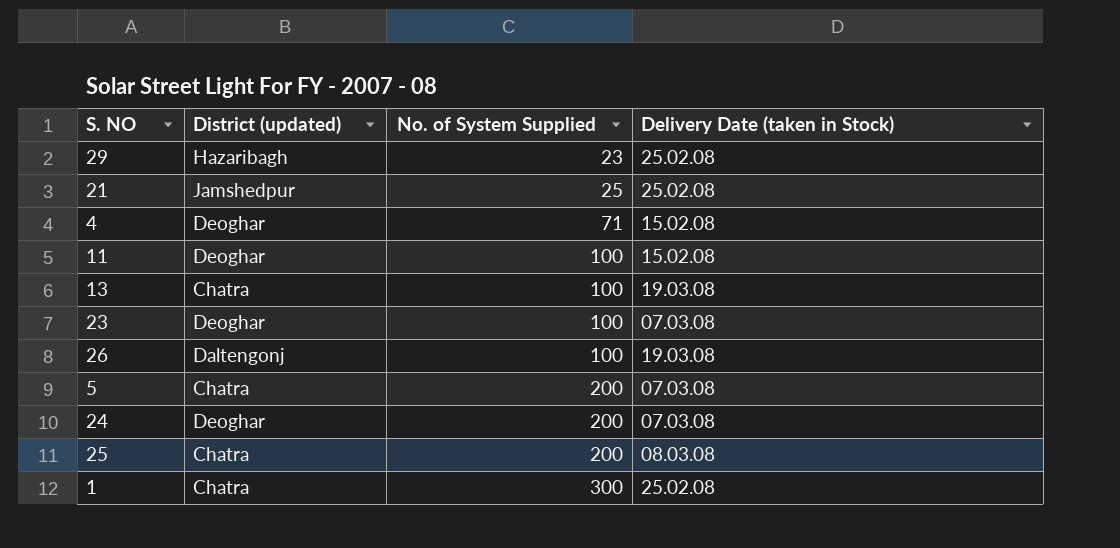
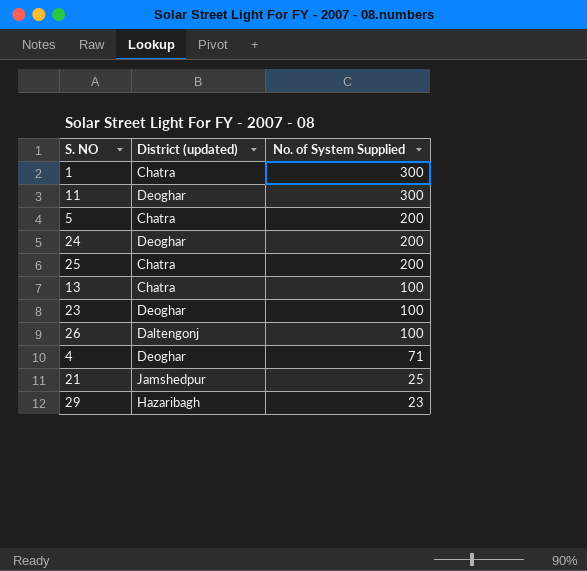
row order: No. of System Supplied ascending -> No. of System Supplied descending
column Delivery Date (taken in Stock) | position: 4 -> none
11 | No. of System Supplied: 100 -> 300

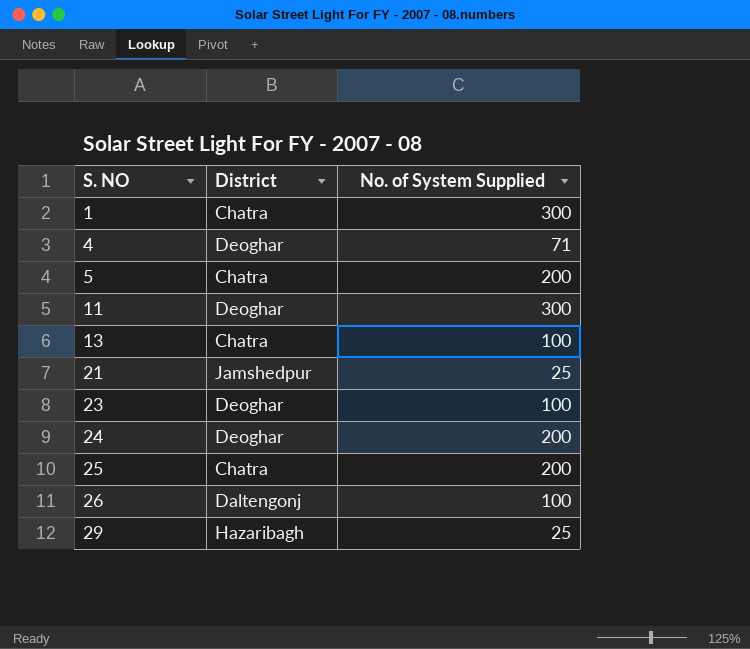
row order: No. of System Supplied descending -> S. NO ascending
column name: District (updated) -> District
29 | No. of System Supplied: 23 -> 25

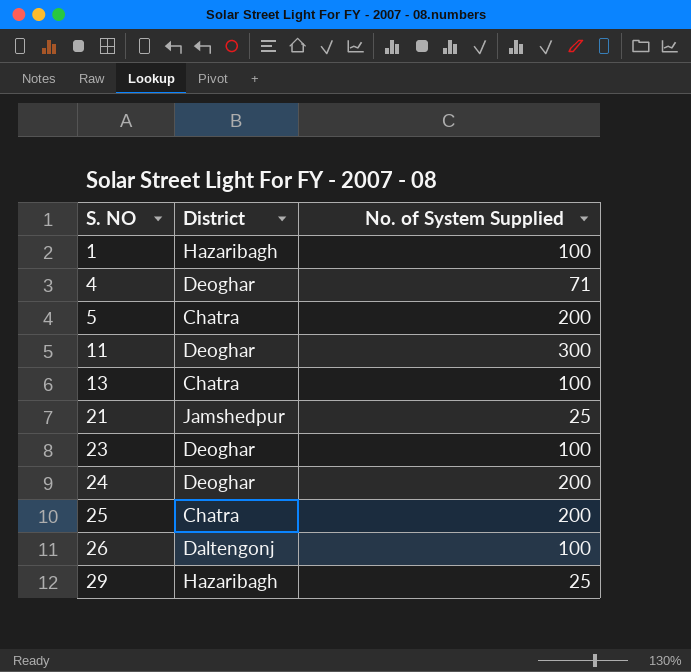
1 | District: Chatra -> Hazaribagh
1 | No. of System Supplied: 300 -> 100

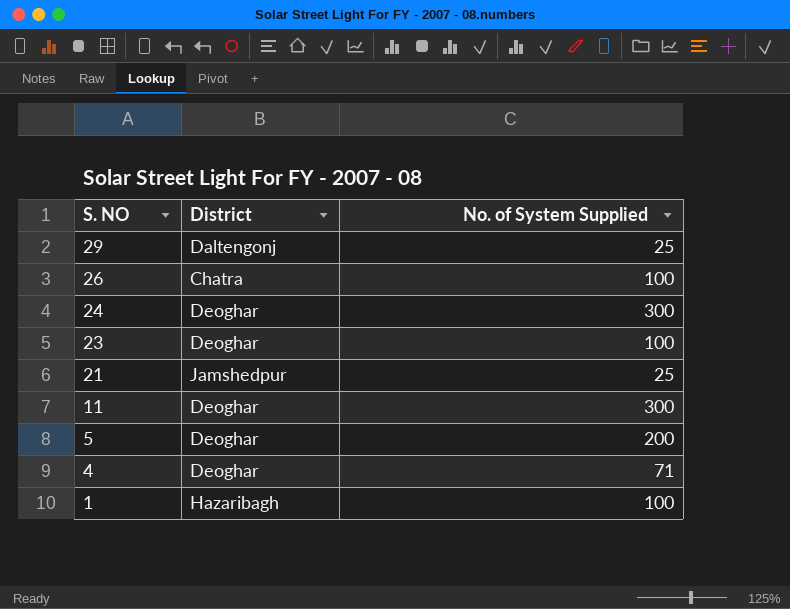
row order: S. NO ascending -> S. NO descending
row 13: Chatra | 100 -> none
row 25: Chatra | 200 -> none
29 | District: Hazaribagh -> Daltengonj
26 | District: Daltengonj -> Chatra
24 | No. of System Supplied: 200 -> 300
5 | District: Chatra -> Deoghar

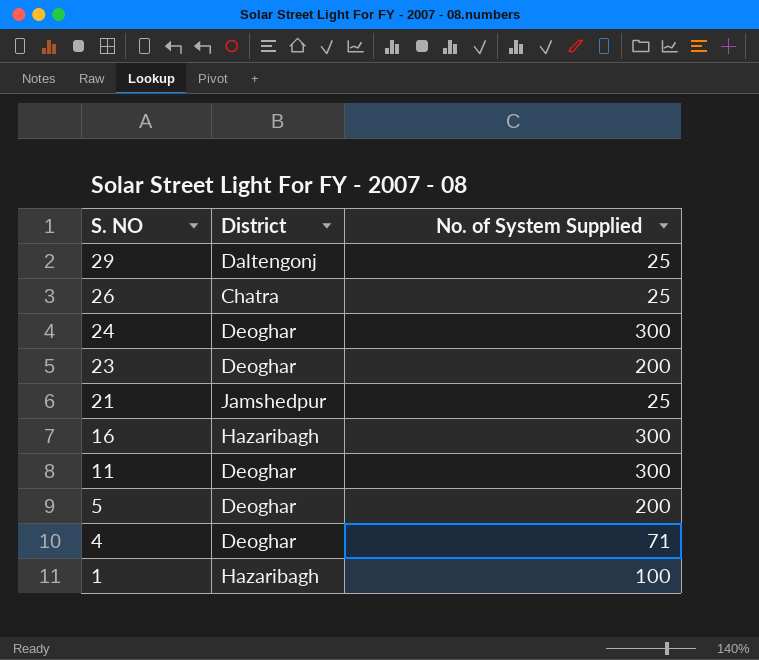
26 | No. of System Supplied: 100 -> 25
23 | No. of System Supplied: 100 -> 200
row 16: none -> Hazaribagh | 300

